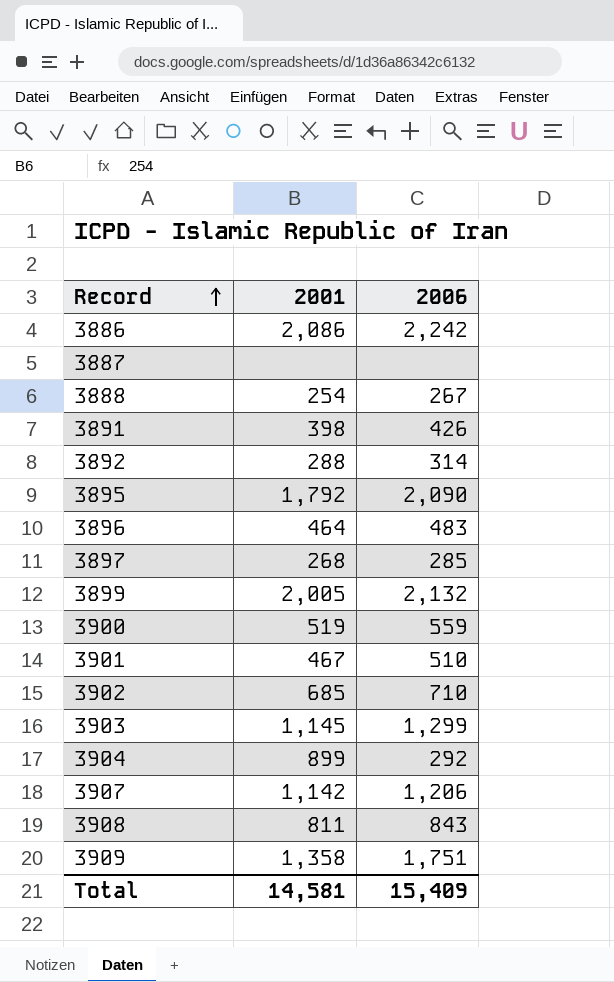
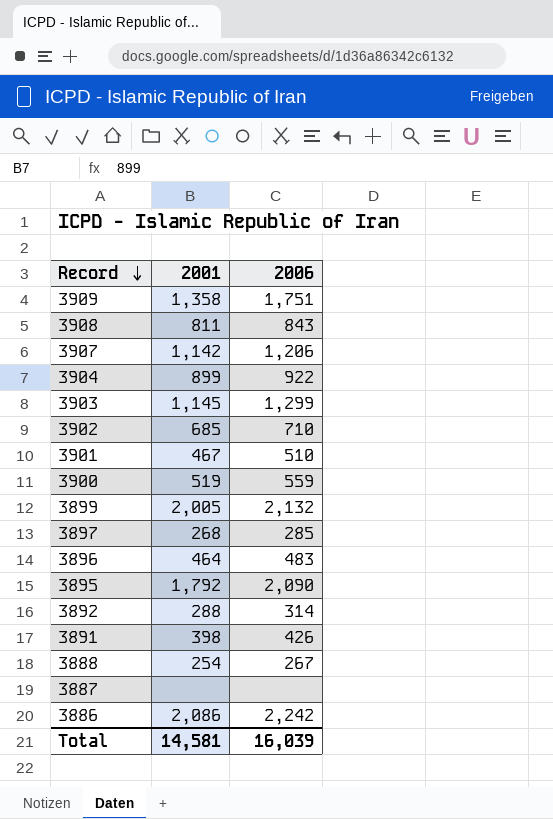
row order: Record ascending -> Record descending
3904 | 2006: 292 -> 922
Total | 2006: 15,409 -> 16,039

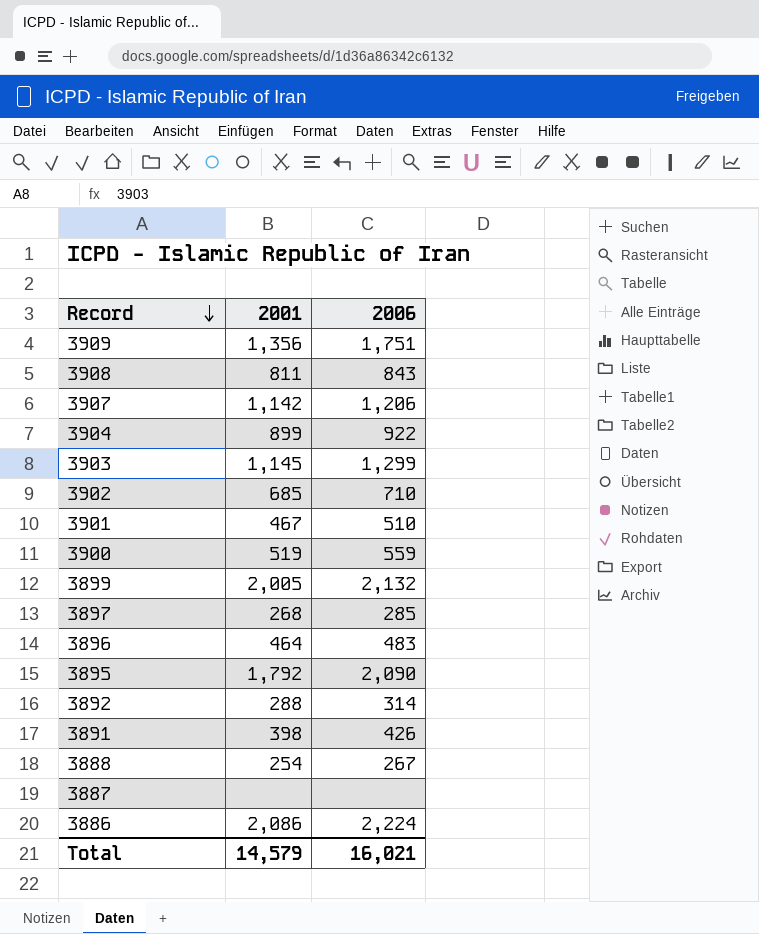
3909 | 2001: 1,358 -> 1,356
3886 | 2006: 2,242 -> 2,224
Total | 2001: 14,581 -> 14,579
Total | 2006: 16,039 -> 16,021

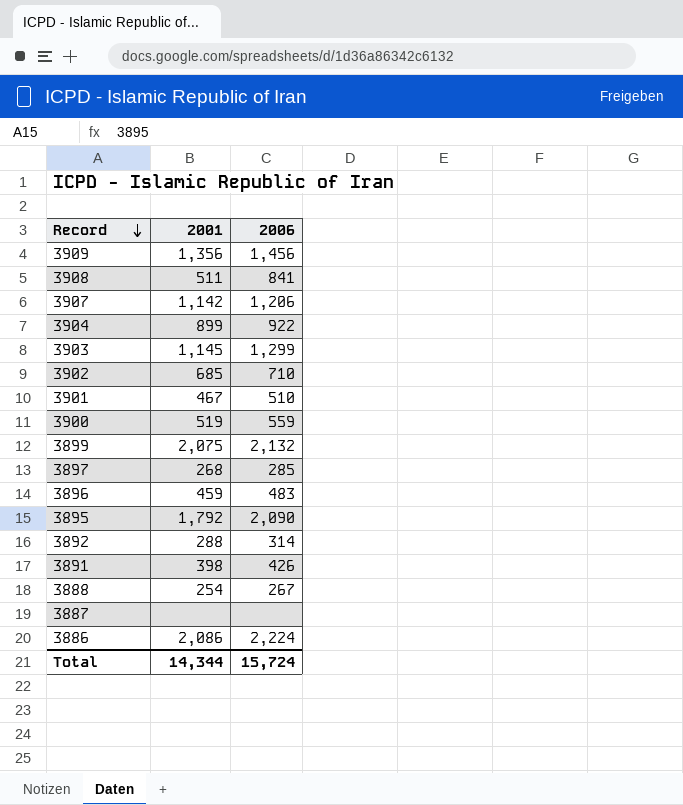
3909 | 2006: 1,751 -> 1,456
3908 | 2001: 811 -> 511
3908 | 2006: 843 -> 841
3899 | 2001: 2,005 -> 2,075
3896 | 2001: 464 -> 459
Total | 2001: 14,579 -> 14,344
Total | 2006: 16,021 -> 15,724

